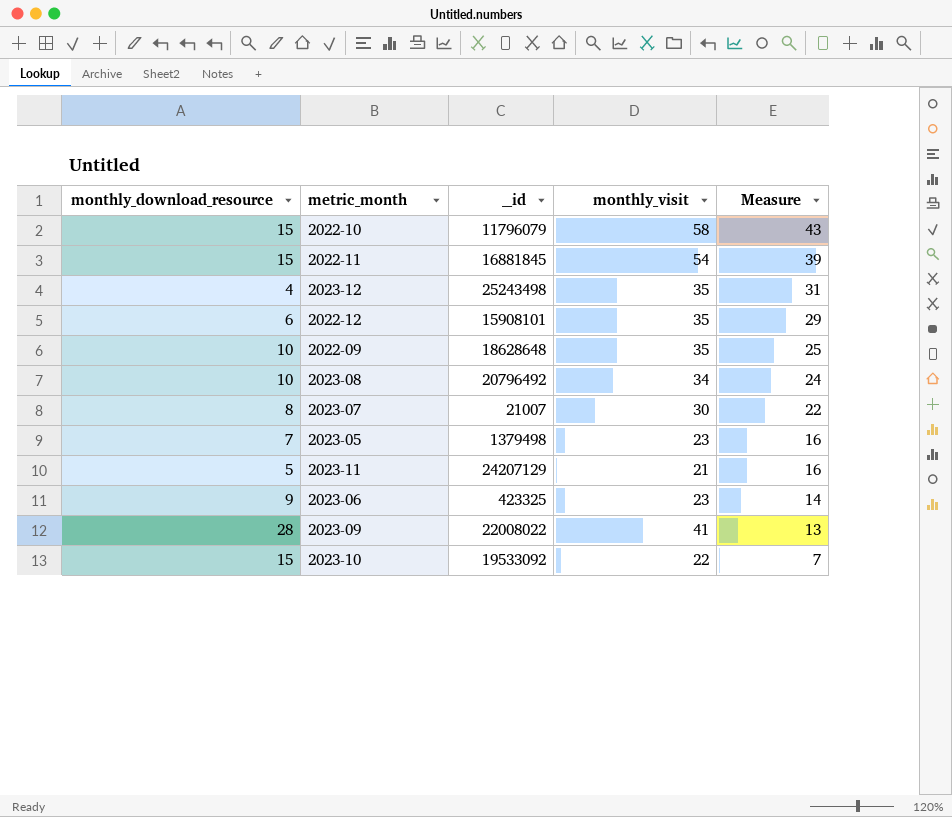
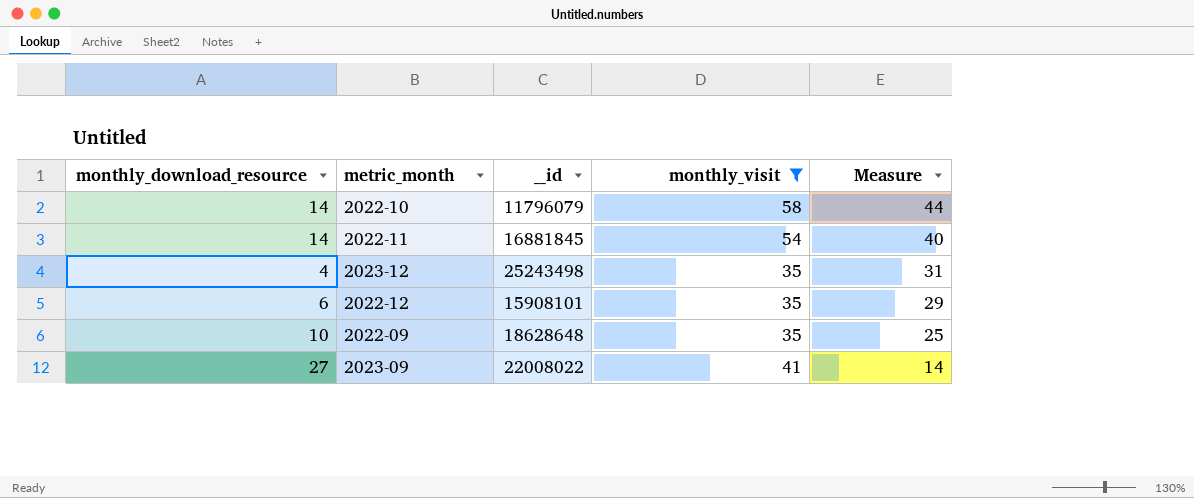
filter: none -> monthly_visit >= 35
2022-10 | monthly_download_resource: 15 -> 14
2022-10 | Measure: 43 -> 44
2022-11 | monthly_download_resource: 15 -> 14
2022-11 | Measure: 39 -> 40
2023-09 | monthly_download_resource: 28 -> 27
2023-09 | Measure: 13 -> 14

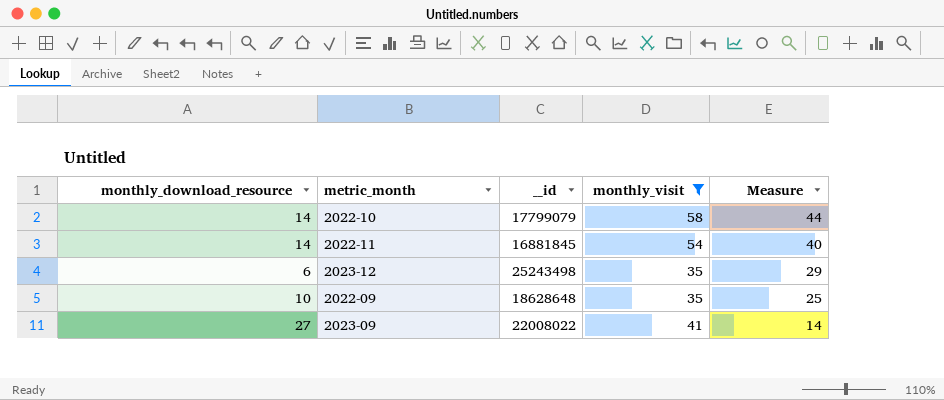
row 2022-12: 6 | 15908101 | 35 | 29 -> none
2022-10 | __id: 11796079 -> 17799079
2023-12 | monthly_download_resource: 4 -> 6
2023-12 | Measure: 31 -> 29

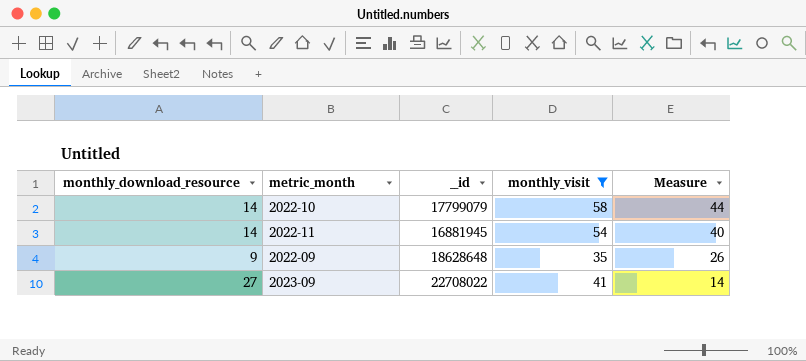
row 2023-12: 6 | 25243498 | 35 | 29 -> none
2022-11 | __id: 16881845 -> 16881945
2022-09 | monthly_download_resource: 10 -> 9
2022-09 | Measure: 25 -> 26
2023-09 | __id: 22008022 -> 22708022

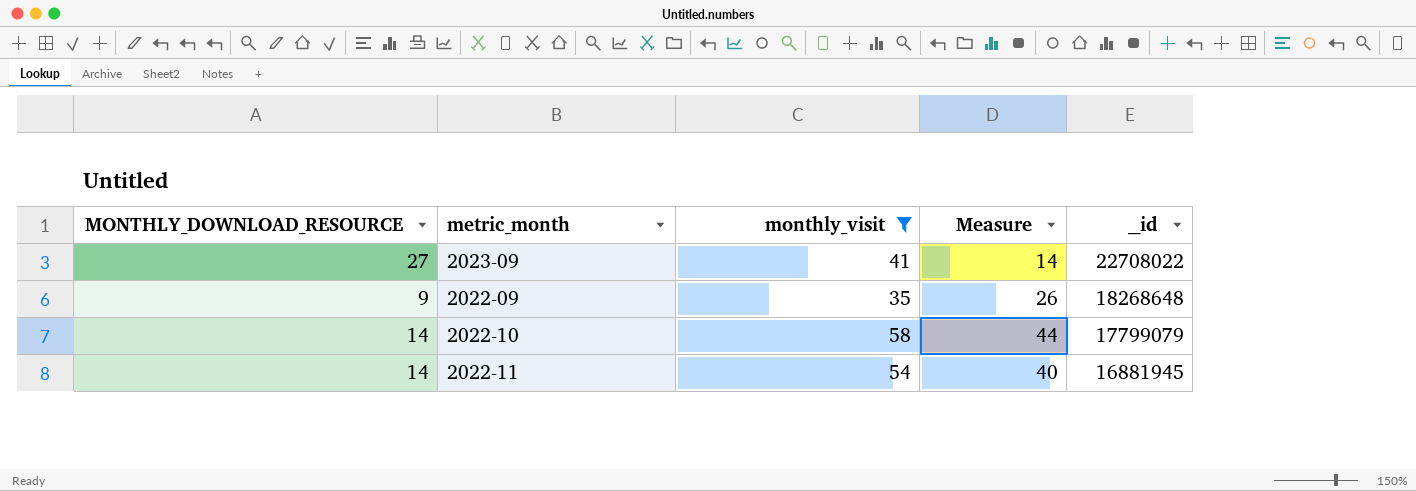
row order: Measure descending -> __id descending
column name: monthly_download_resource -> MONTHLY_DOWNLOAD_RESOURCE
column __id | position: 3 -> 5
2022-09 | __id: 18628648 -> 18268648

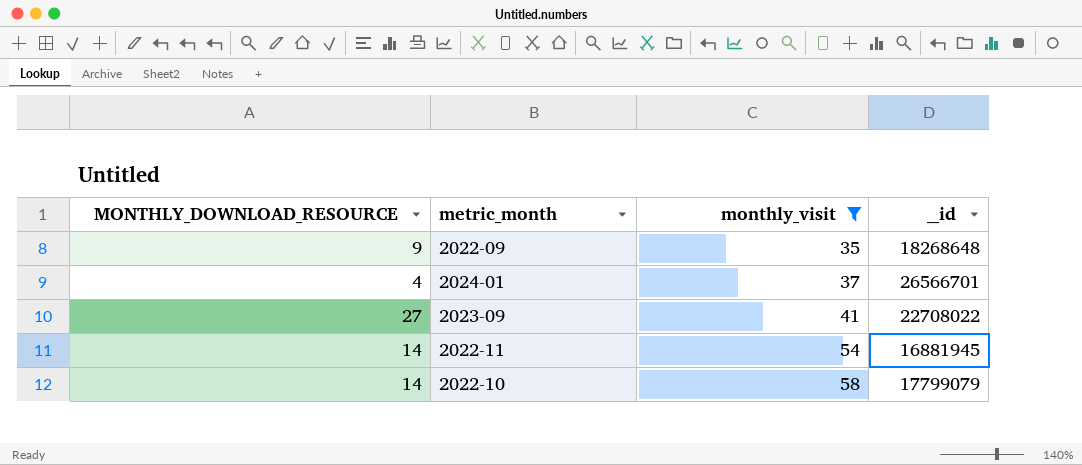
row order: __id descending -> monthly_visit ascending
column Measure | formula: [monthly_visit] - [MONTHLY_DOWNLOAD_RESOURCE] -> none
row 2024-01: none -> 4 | 37 | 26566701

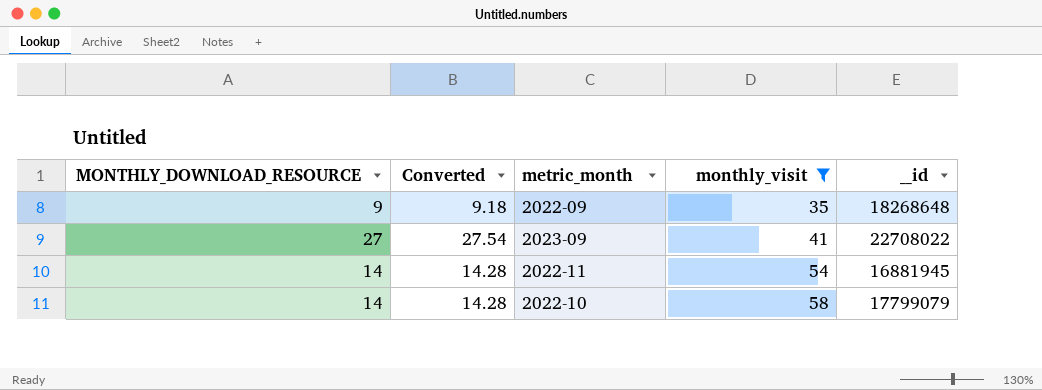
column Converted | formula: none -> [MONTHLY_DOWNLOAD_RESOURCE] * 1.02
row 2024-01: 4 | 37 | 26566701 -> none

